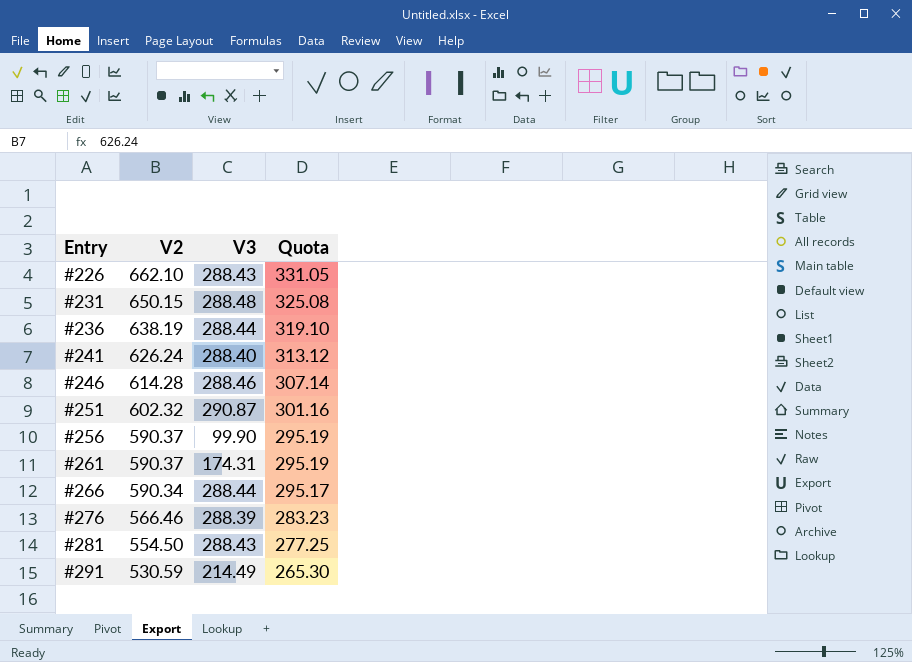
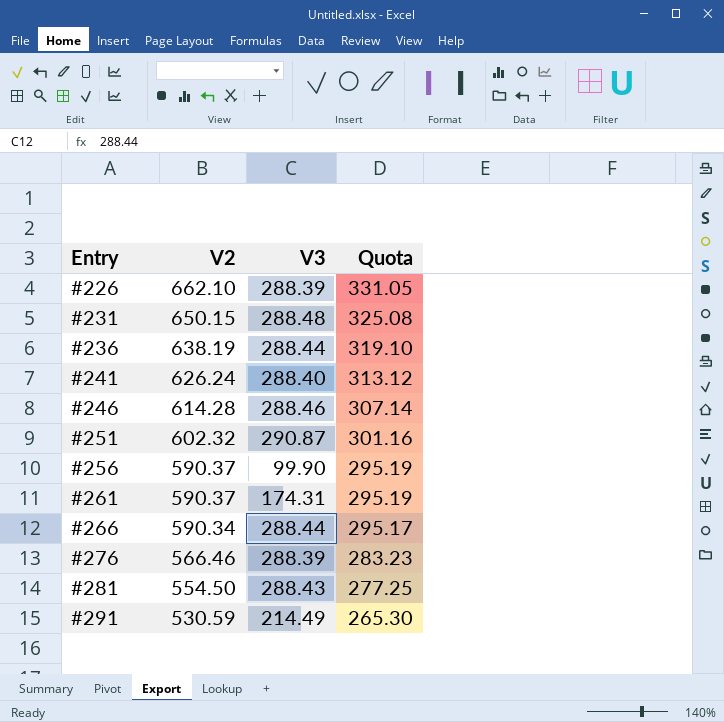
#226 | V3: 288.43 -> 288.39

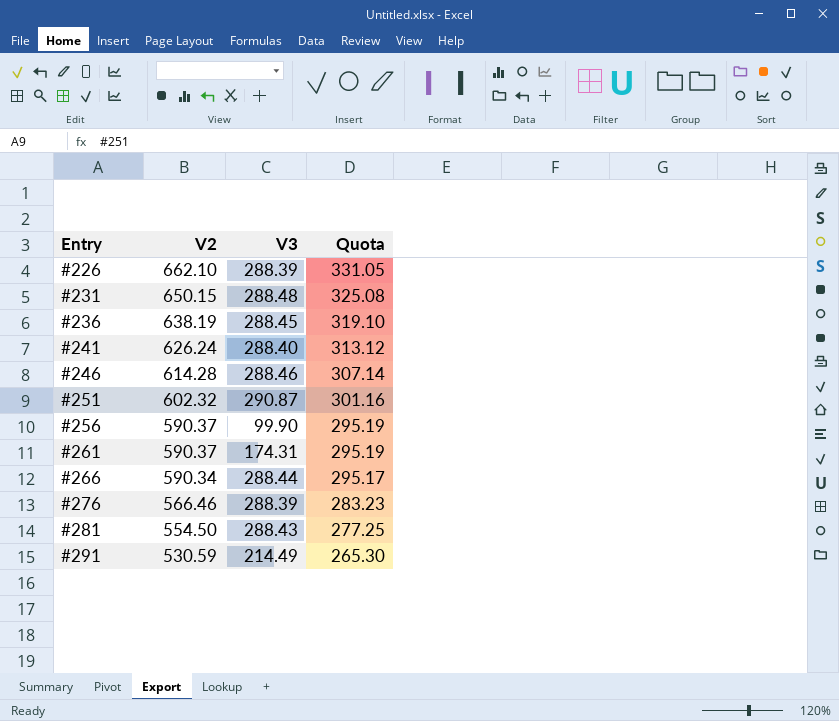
#236 | V3: 288.44 -> 288.45

